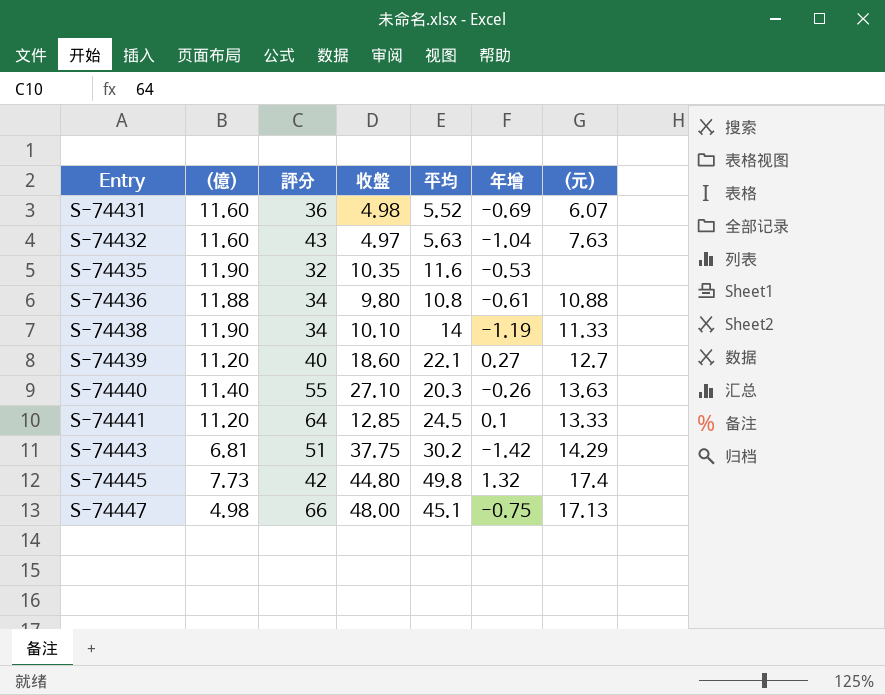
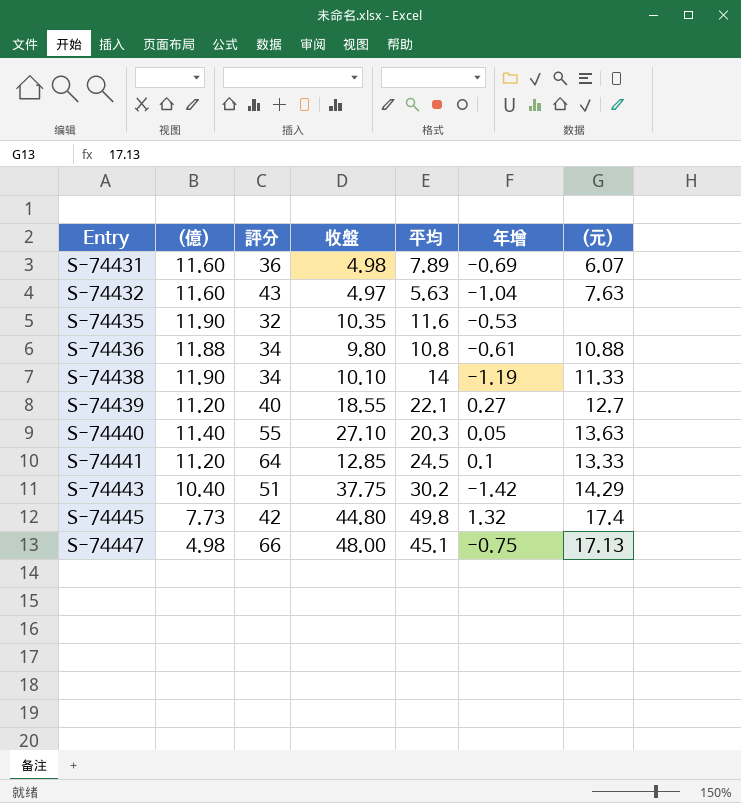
S-74431 | 平均: 5.52 -> 7.89
S-74439 | 收盤: 18.60 -> 18.55
S-74440 | 年增: -0.26 -> 0.05
S-74443 | (億): 6.81 -> 10.40

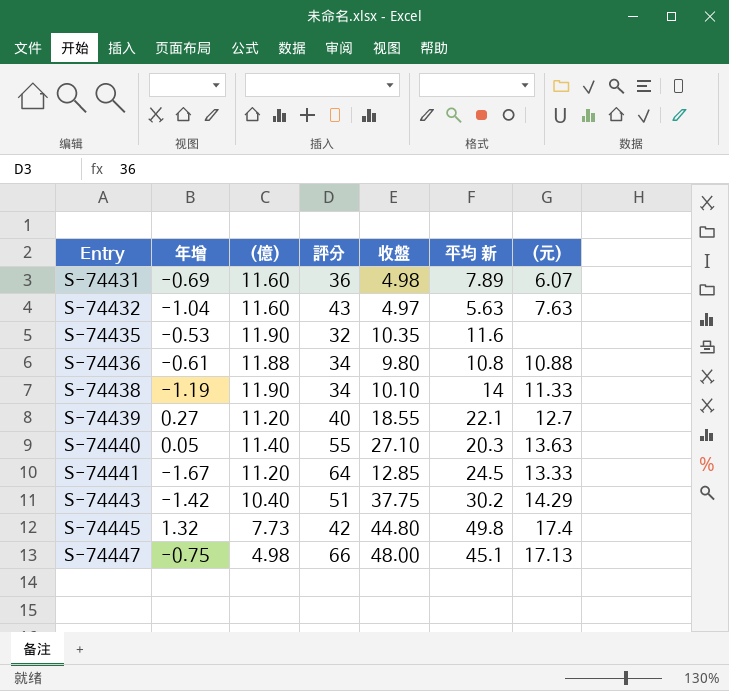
column 年增 | position: 6 -> 2
column name: 平均 -> 平均 新
S-74441 | 年增: 0.1 -> -1.67

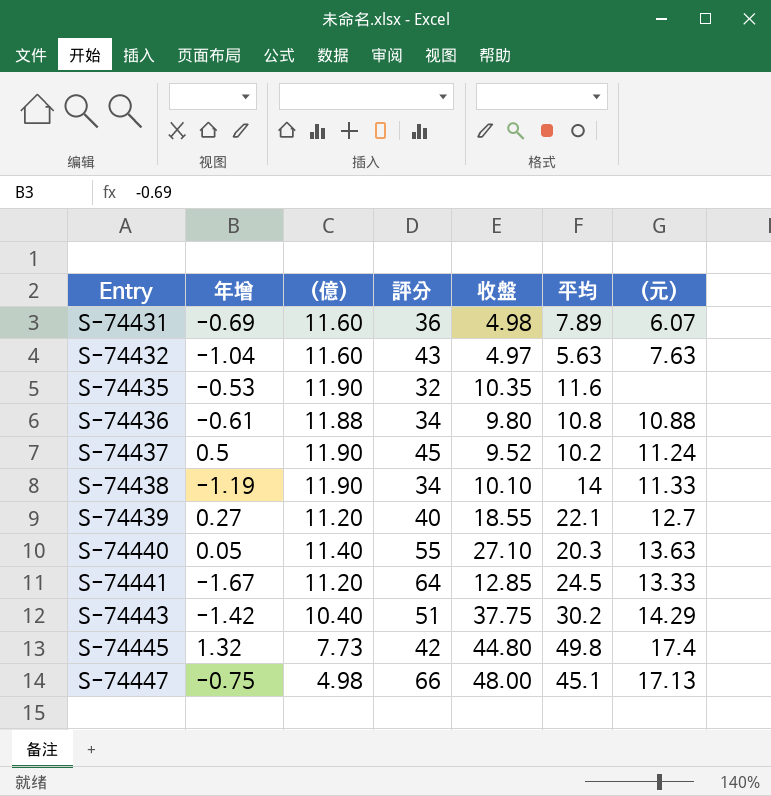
column name: 平均 新 -> 平均
row S-74437: none -> 0.5 | 11.90 | 45 | 9.52 | 10.2 | 11.24

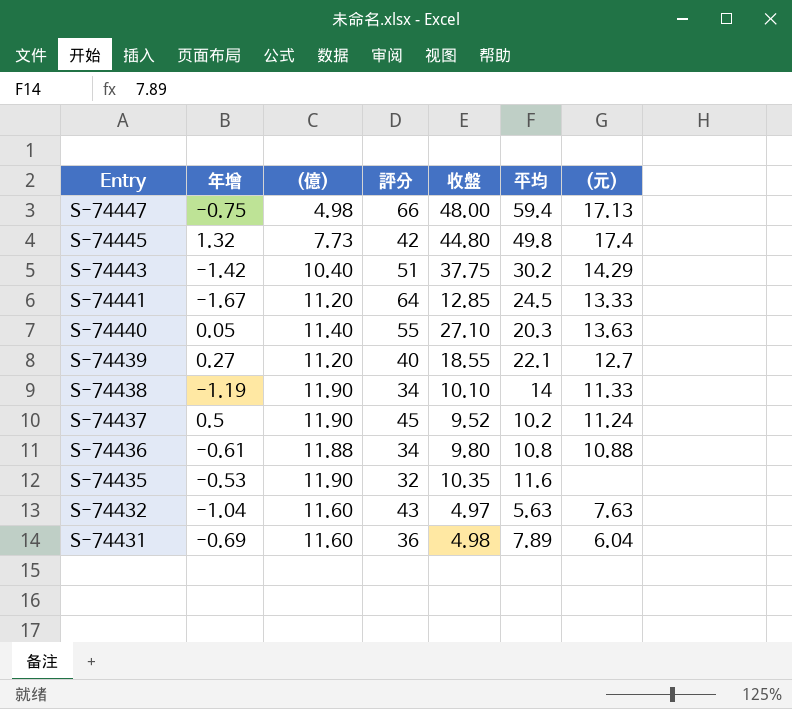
row order: Entry ascending -> Entry descending
S-74447 | 平均: 45.1 -> 59.4
S-74431 | (元): 6.07 -> 6.04

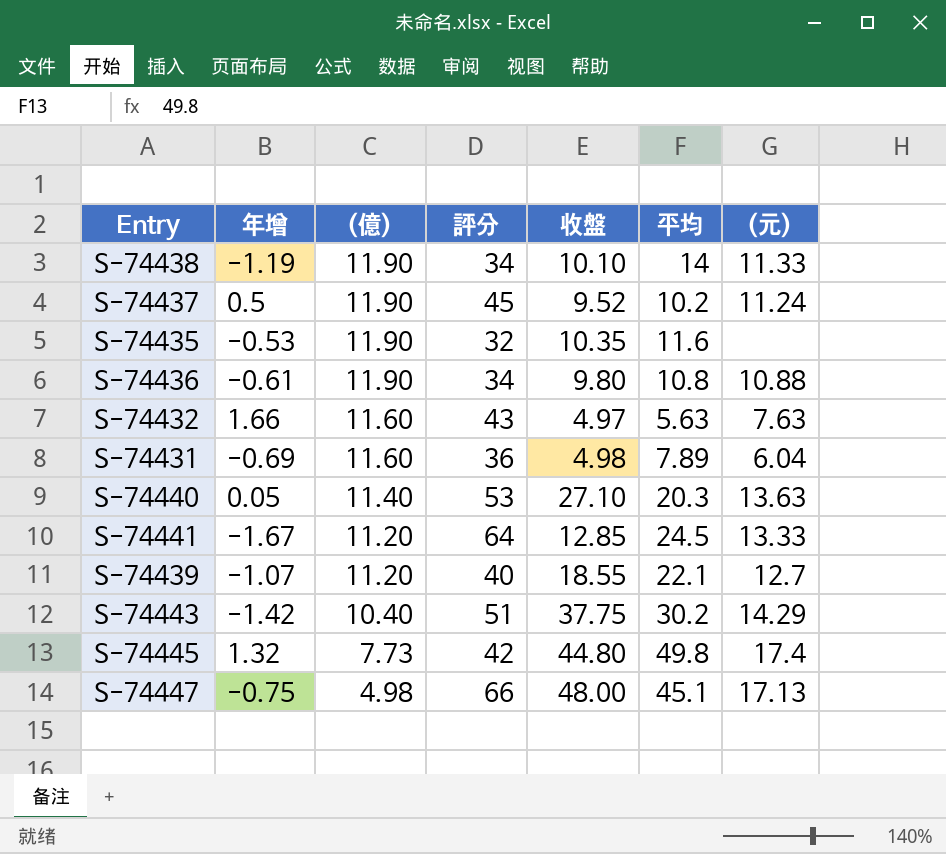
row order: Entry descending -> (億) descending
S-74436 | (億): 11.88 -> 11.90
S-74432 | 年增: -1.04 -> 1.66
S-74440 | 評分: 55 -> 53
S-74439 | 年增: 0.27 -> -1.07
S-74447 | 平均: 59.4 -> 45.1

